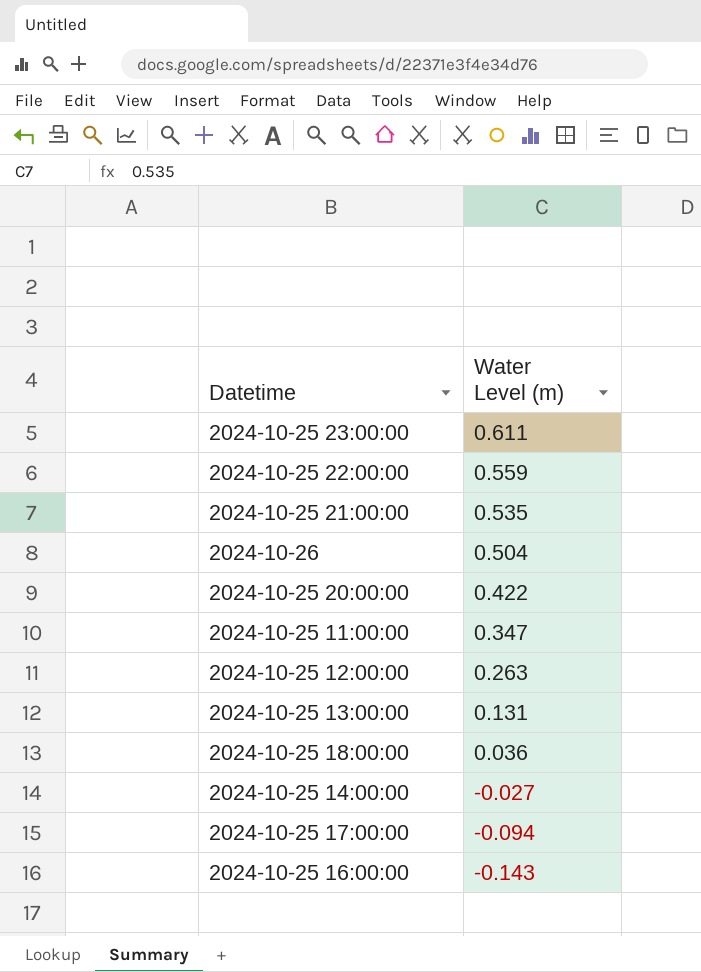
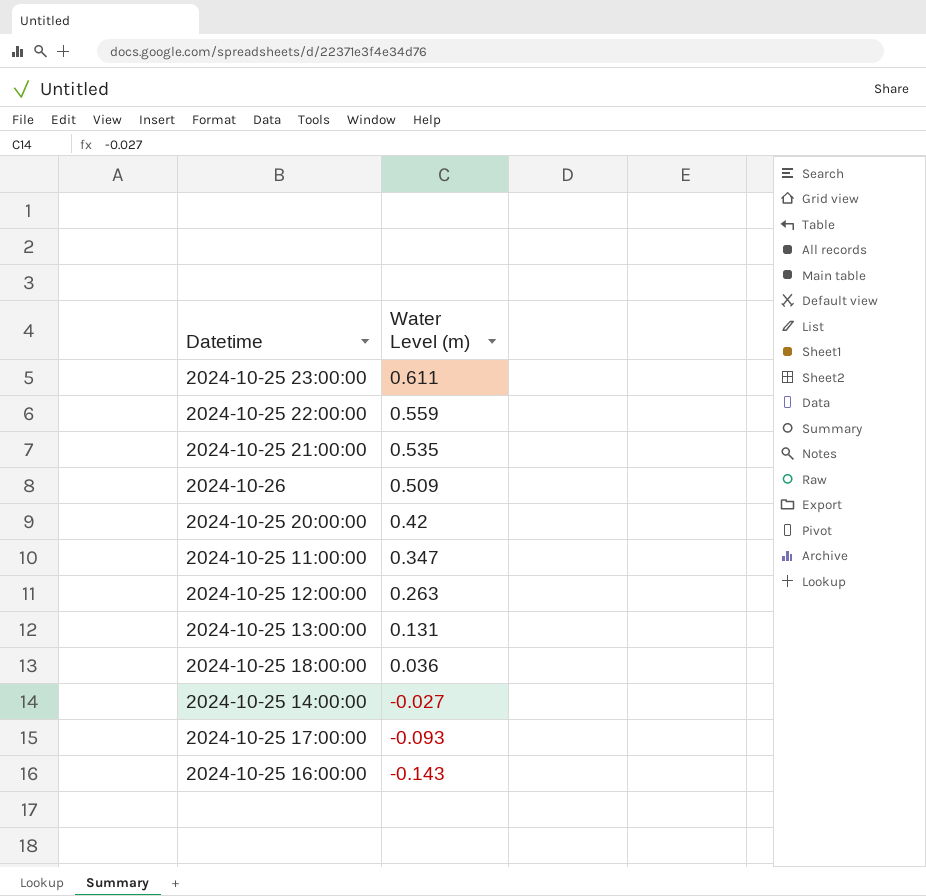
2024-10-26 | Water Level (m): 0.504 -> 0.509
2024-10-25 20:00:00 | Water Level (m): 0.422 -> 0.42
2024-10-25 17:00:00 | Water Level (m): -0.094 -> -0.093

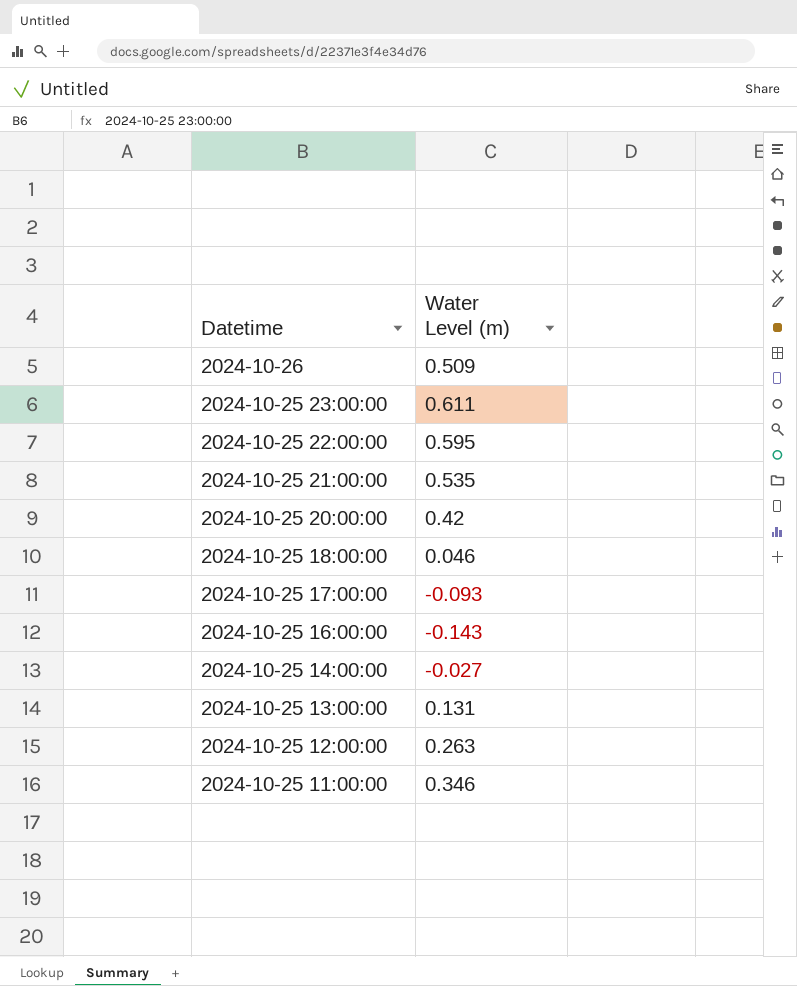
row order: Water Level (m) descending -> Datetime descending
2024-10-25 22:00:00 | Water Level (m): 0.559 -> 0.595
2024-10-25 18:00:00 | Water Level (m): 0.036 -> 0.046
2024-10-25 11:00:00 | Water Level (m): 0.347 -> 0.346

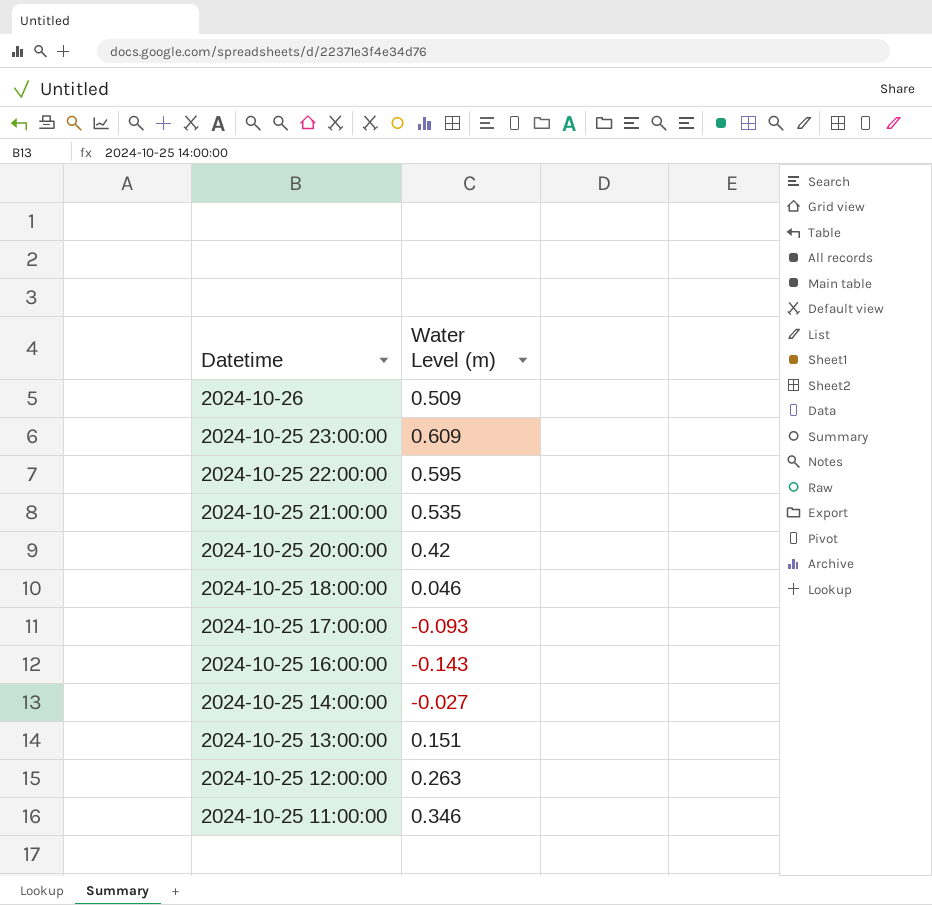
2024-10-25 23:00:00 | Water Level (m): 0.611 -> 0.609
2024-10-25 13:00:00 | Water Level (m): 0.131 -> 0.151

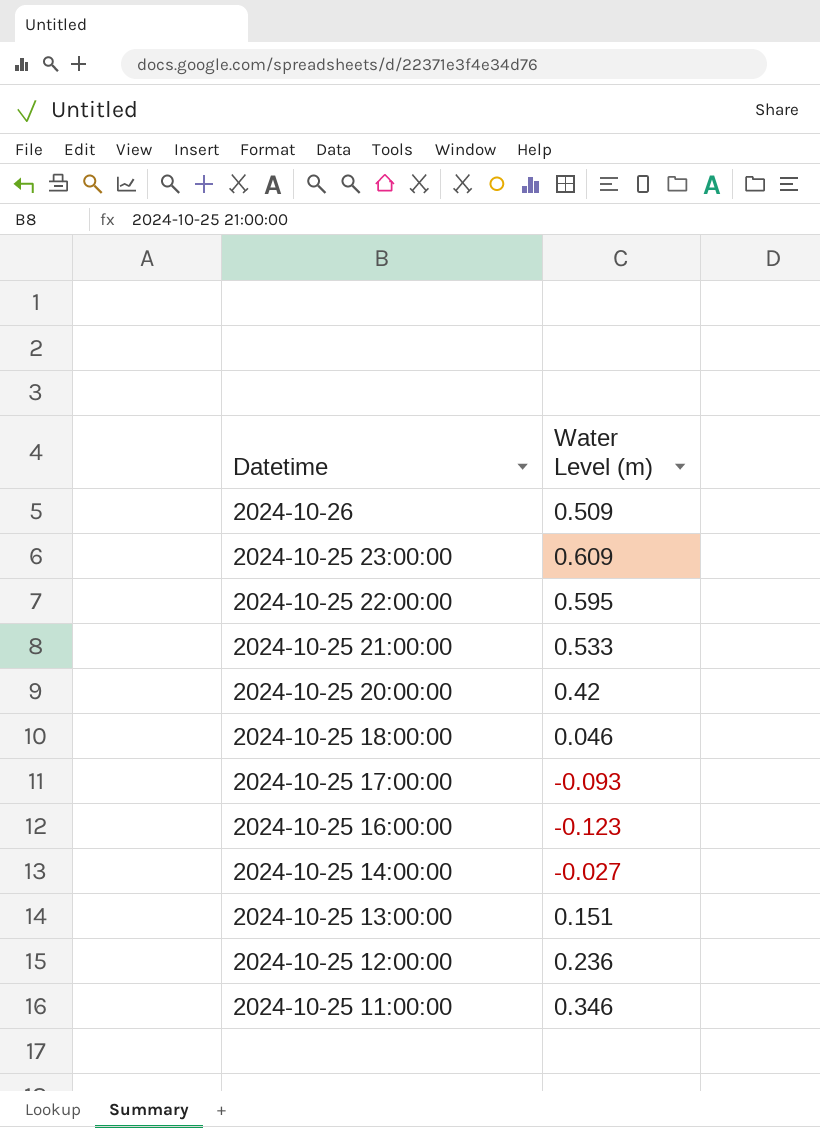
2024-10-25 21:00:00 | Water Level (m): 0.535 -> 0.533
2024-10-25 16:00:00 | Water Level (m): -0.143 -> -0.123
2024-10-25 12:00:00 | Water Level (m): 0.263 -> 0.236

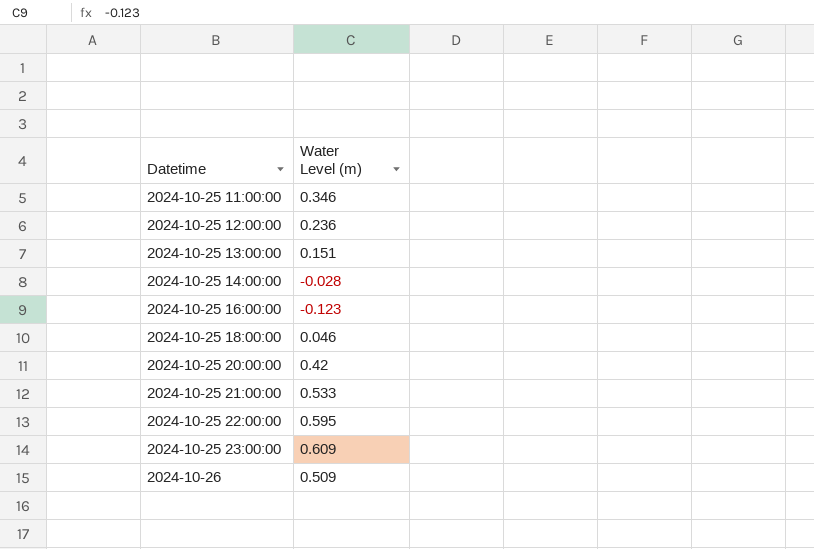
row order: Datetime descending -> Datetime ascending
row 2024-10-25 17:00:00: -0.093 -> none
2024-10-25 14:00:00 | Water Level (m): -0.027 -> -0.028

